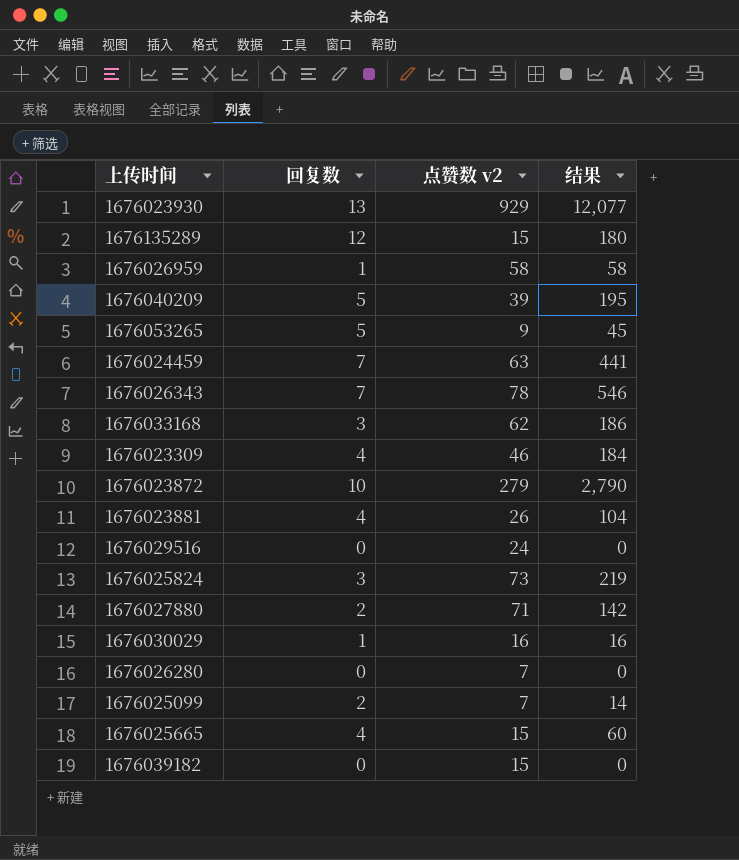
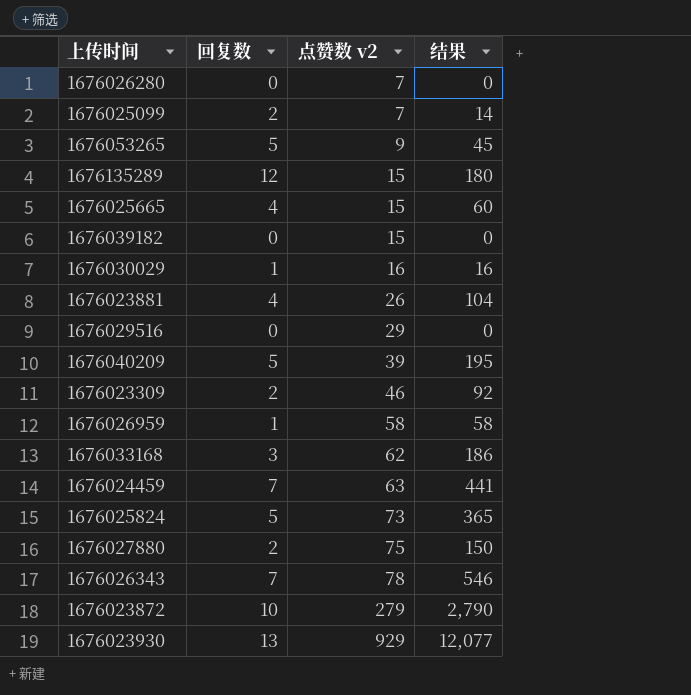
row order: none -> 点赞数 v2 ascending
1676029516 | 点赞数 v2: 24 -> 29
1676023309 | 回复数: 4 -> 2
1676023309 | 结果: 184 -> 92
1676025824 | 回复数: 3 -> 5
1676025824 | 结果: 219 -> 365
1676027880 | 点赞数 v2: 71 -> 75
1676027880 | 结果: 142 -> 150

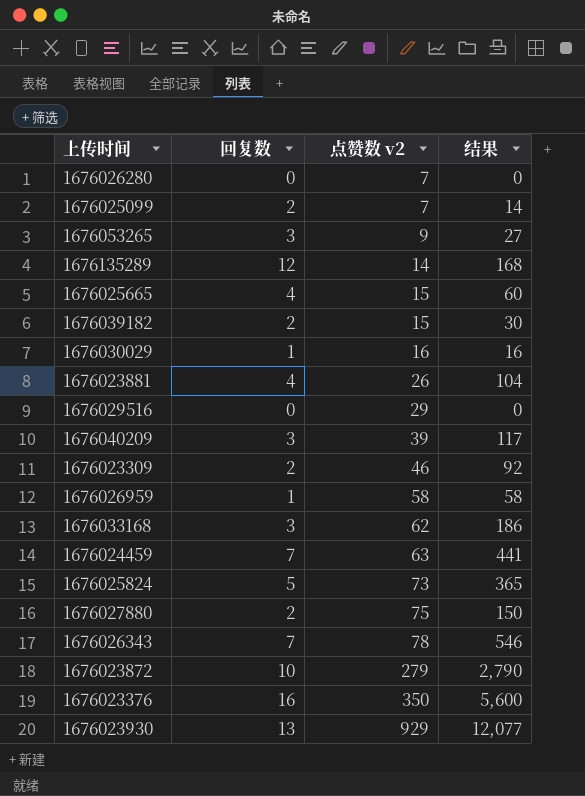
1676053265 | 回复数: 5 -> 3
1676053265 | 结果: 45 -> 27
1676135289 | 点赞数 v2: 15 -> 14
1676135289 | 结果: 180 -> 168
1676039182 | 回复数: 0 -> 2
1676039182 | 结果: 0 -> 30
1676040209 | 回复数: 5 -> 3
1676040209 | 结果: 195 -> 117
row 1676023376: none -> 16 | 350 | 5,600

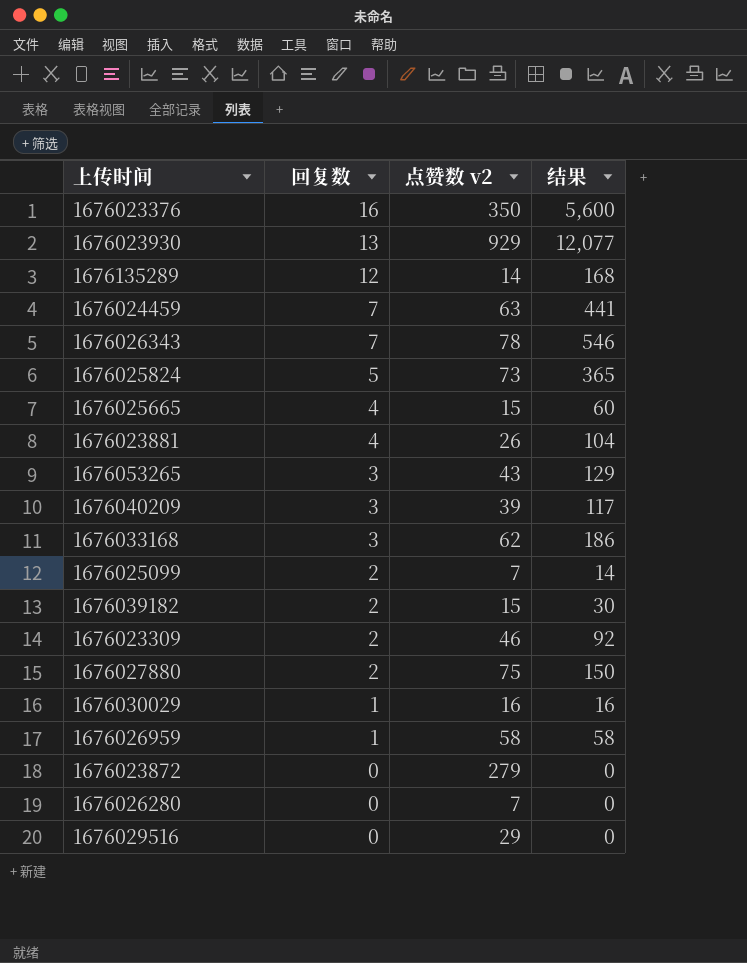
row order: 点赞数 v2 ascending -> 回复数 descending
1676053265 | 点赞数 v2: 9 -> 43
1676053265 | 结果: 27 -> 129
1676023872 | 回复数: 10 -> 0
1676023872 | 结果: 2,790 -> 0

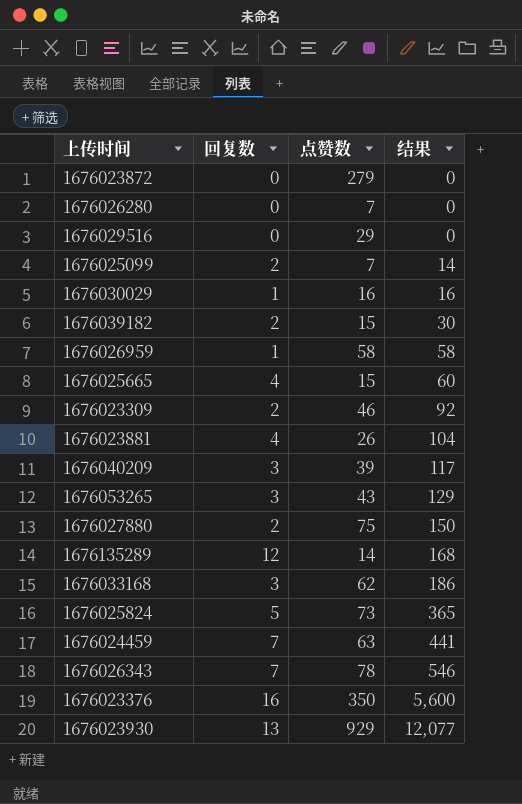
row order: 回复数 descending -> 结果 ascending
column name: 点赞数 v2 -> 点赞数

